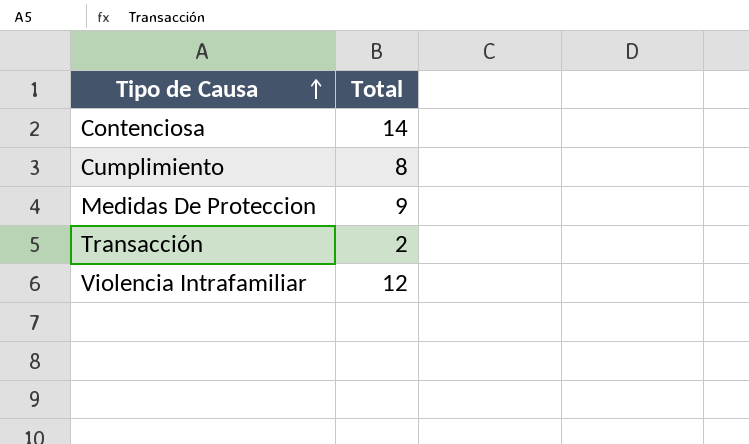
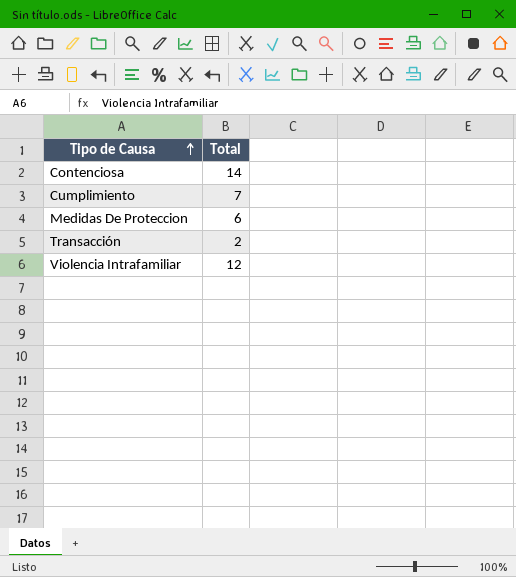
Cumplimiento | Total: 8 -> 7
Medidas De Proteccion | Total: 9 -> 6

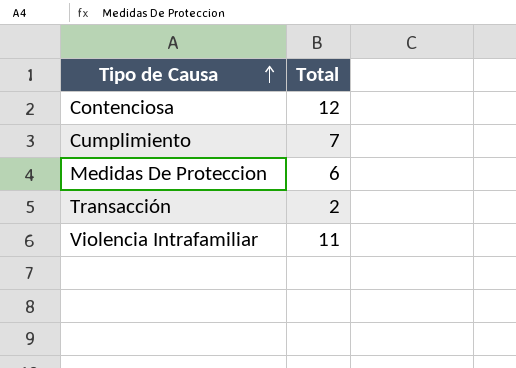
Contenciosa | Total: 14 -> 12
Violencia Intrafamiliar | Total: 12 -> 11

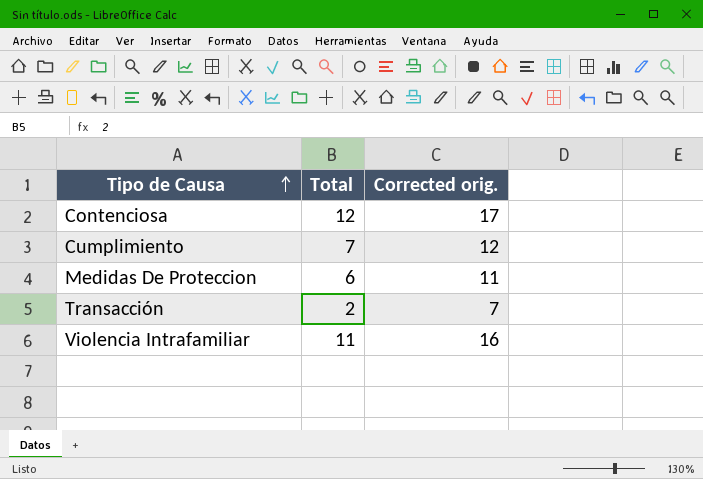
column Corrected orig. | formula: none -> [Total] + 5

